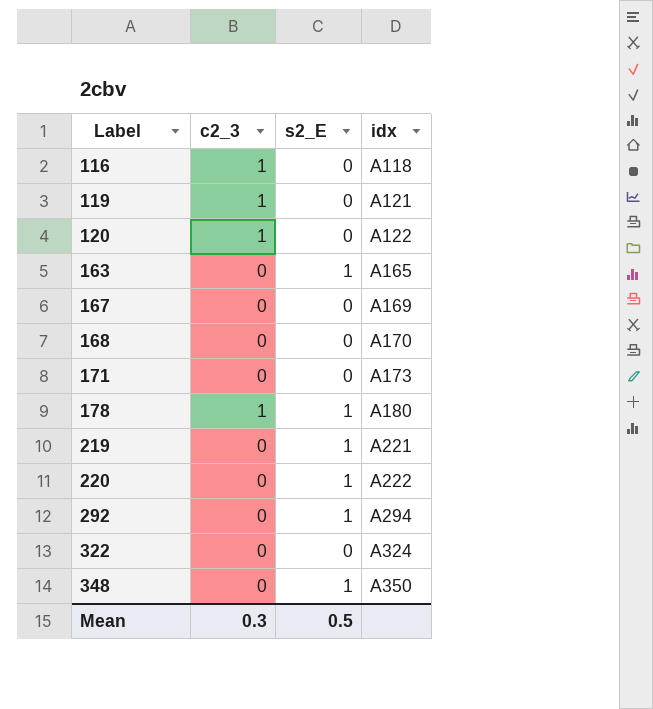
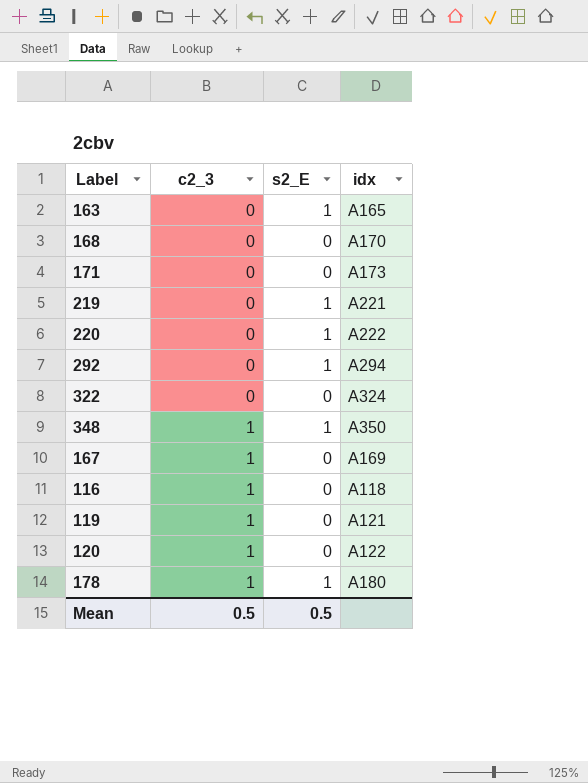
row order: Label ascending -> c2_3 ascending
348 | c2_3: 0 -> 1
167 | c2_3: 0 -> 1
Mean | c2_3: 0.3 -> 0.5

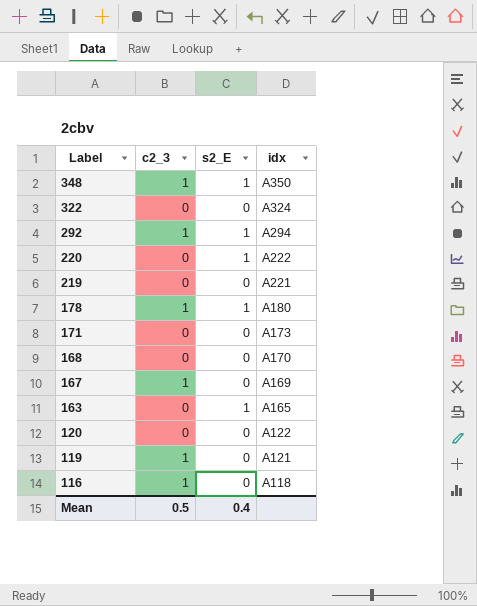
row order: c2_3 ascending -> Label descending
292 | c2_3: 0 -> 1
219 | s2_E: 1 -> 0
120 | c2_3: 1 -> 0
Mean | s2_E: 0.5 -> 0.4

